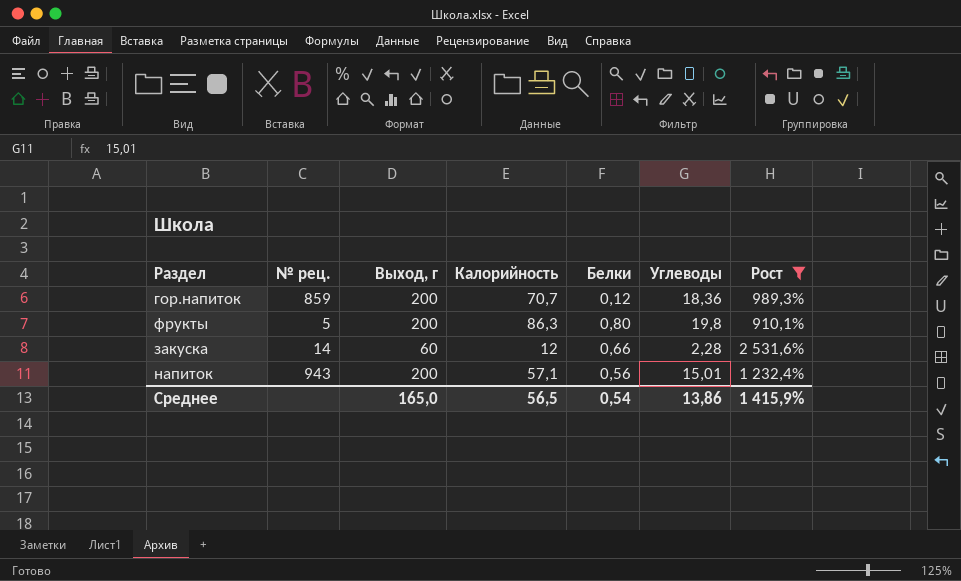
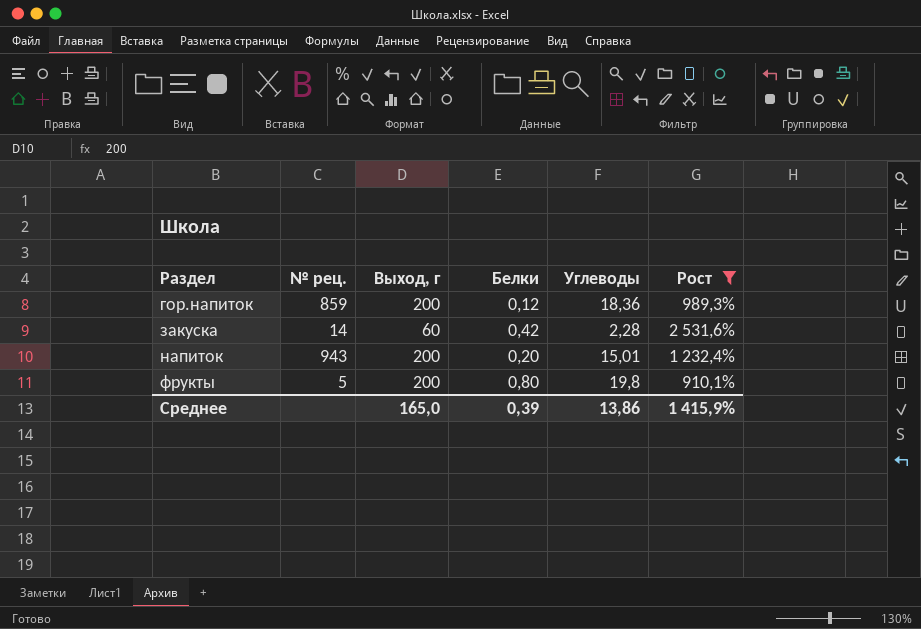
row order: none -> Раздел ascending
column Калорийность | position: 4 -> none
закуска | Белки: 0,66 -> 0,42
напиток | Белки: 0,56 -> 0,20
Среднее | Белки: 0,54 -> 0,39

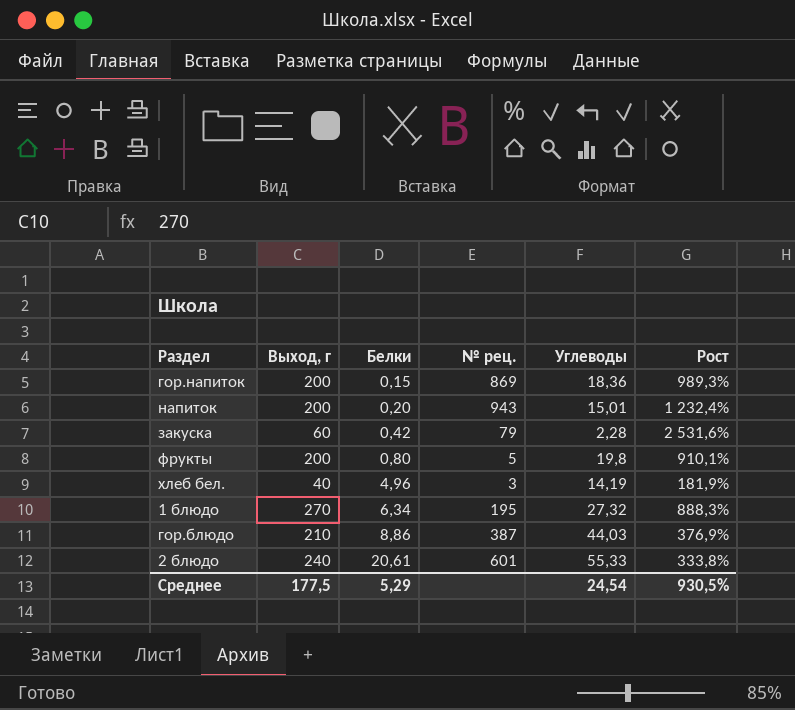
filter: Рост >= 910,1% -> none
row order: Раздел ascending -> Белки ascending
column № рец. | position: 2 -> 4
гор.напиток | Белки: 0,12 -> 0,15
гор.напиток | № рец.: 859 -> 869
закуска | № рец.: 14 -> 79
Среднее | Выход, г: 165,0 -> 177,5
Среднее | Белки: 0,39 -> 5,29
Среднее | Углеводы: 13,86 -> 24,54
Среднее | Рост: 1 415,9% -> 930,5%

